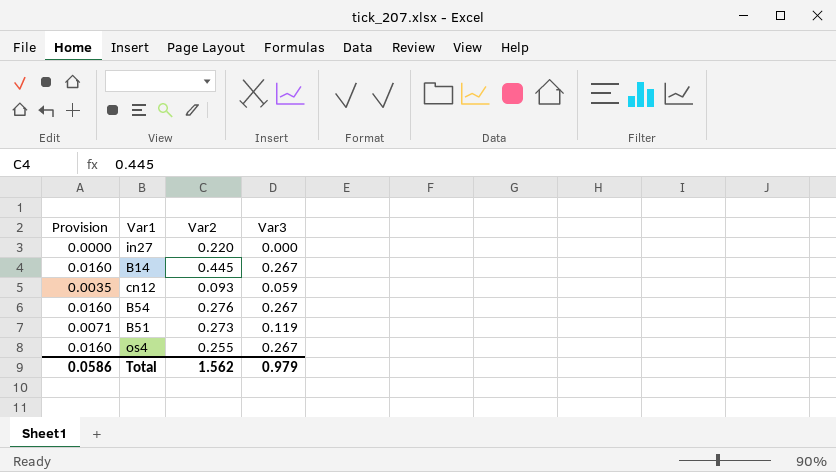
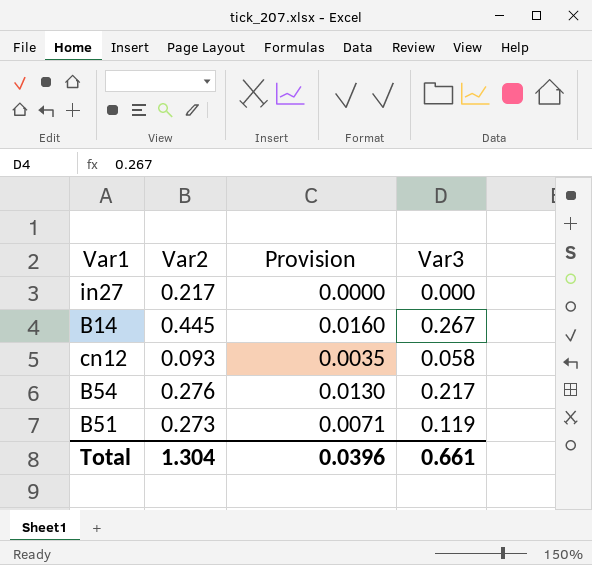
column Provision | position: 1 -> 3
row os4: 0.0160 | 0.255 | 0.267 -> none
in27 | Var2: 0.220 -> 0.217
cn12 | Var3: 0.059 -> 0.058
B54 | Provision: 0.0160 -> 0.0130
B54 | Var3: 0.267 -> 0.217
Total | Var2: 1.562 -> 1.304
Total | Provision: 0.0586 -> 0.0396
Total | Var3: 0.979 -> 0.661

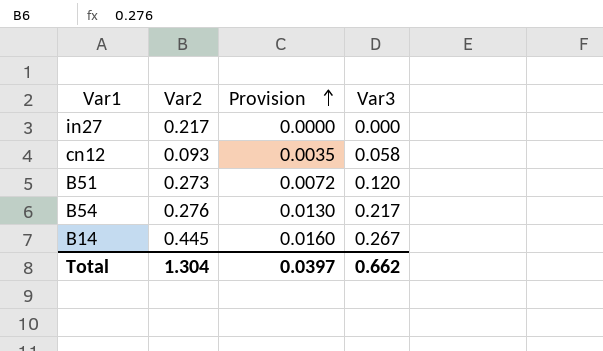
row order: none -> Provision ascending
B51 | Provision: 0.0071 -> 0.0072
B51 | Var3: 0.119 -> 0.120
Total | Provision: 0.0396 -> 0.0397
Total | Var3: 0.661 -> 0.662

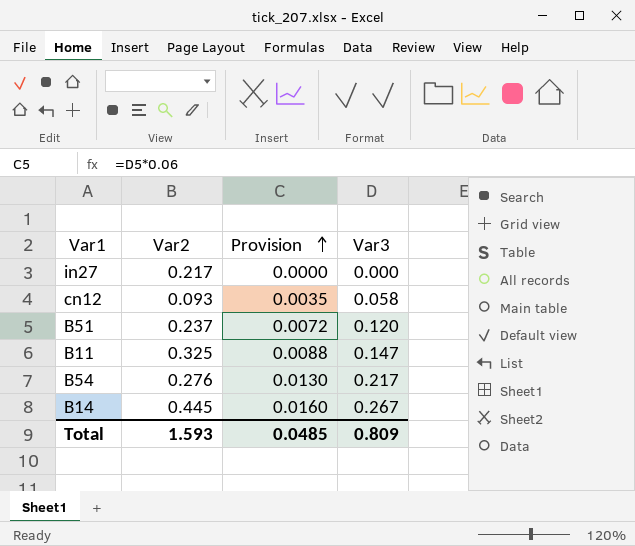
B51 | Var2: 0.273 -> 0.237
row B11: none -> 0.325 | 0.0088 | 0.147
Total | Var2: 1.304 -> 1.593
Total | Provision: 0.0397 -> 0.0485
Total | Var3: 0.662 -> 0.809

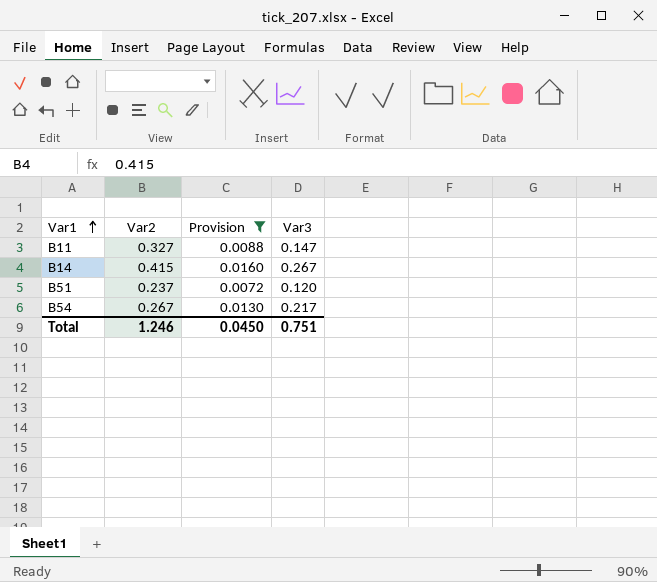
filter: none -> Provision >= 0.0072
row order: Provision ascending -> Var1 ascending
B11 | Var2: 0.325 -> 0.327
B14 | Var2: 0.445 -> 0.415
B54 | Var2: 0.276 -> 0.267
Total | Var2: 1.593 -> 1.246
Total | Provision: 0.0485 -> 0.0450
Total | Var3: 0.809 -> 0.751

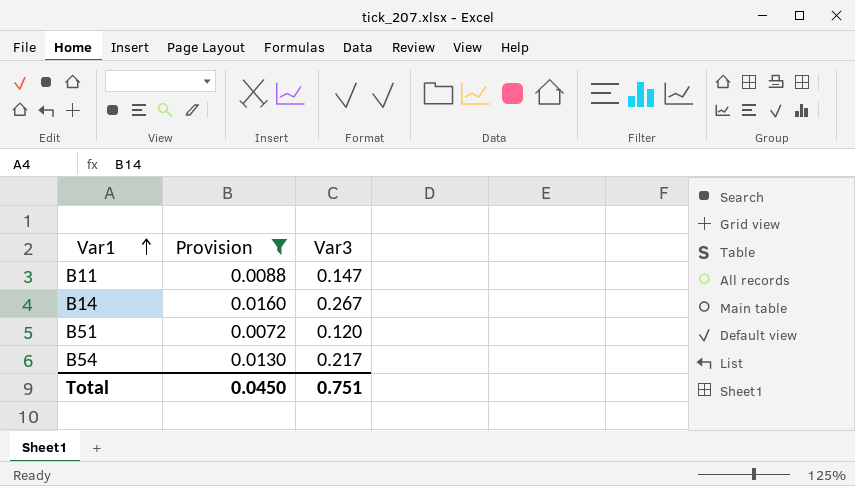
column Var2 | position: 2 -> none

